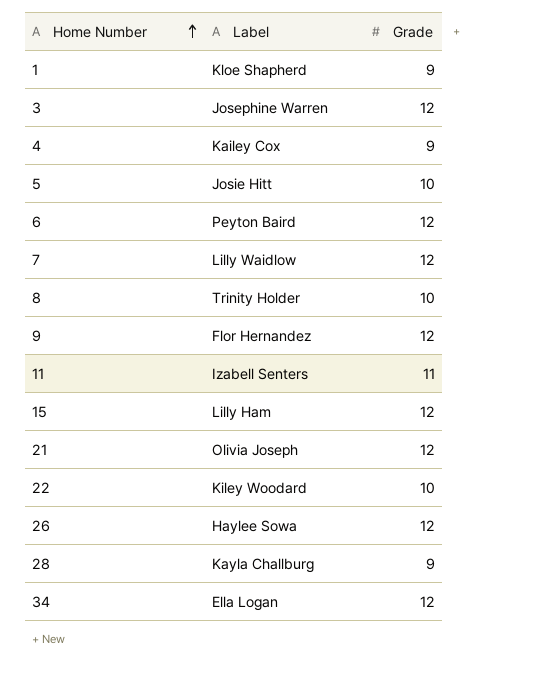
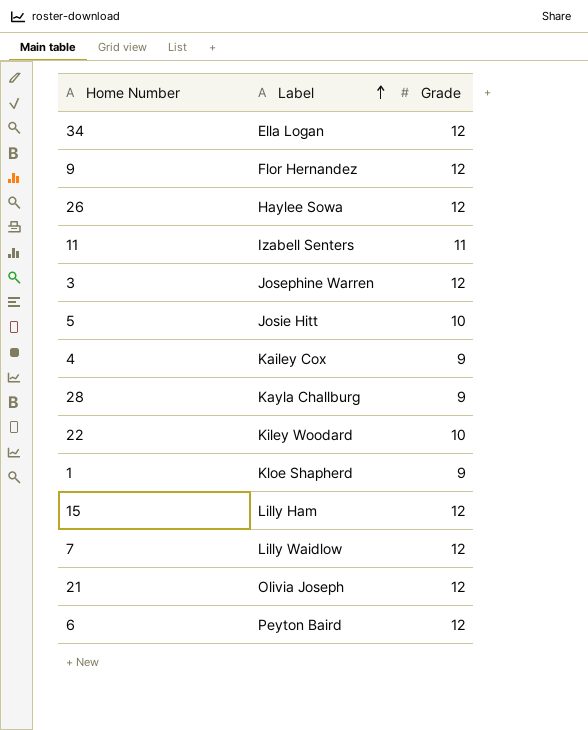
row order: Home Number ascending -> Label ascending
row 8: Trinity Holder | 10 -> none

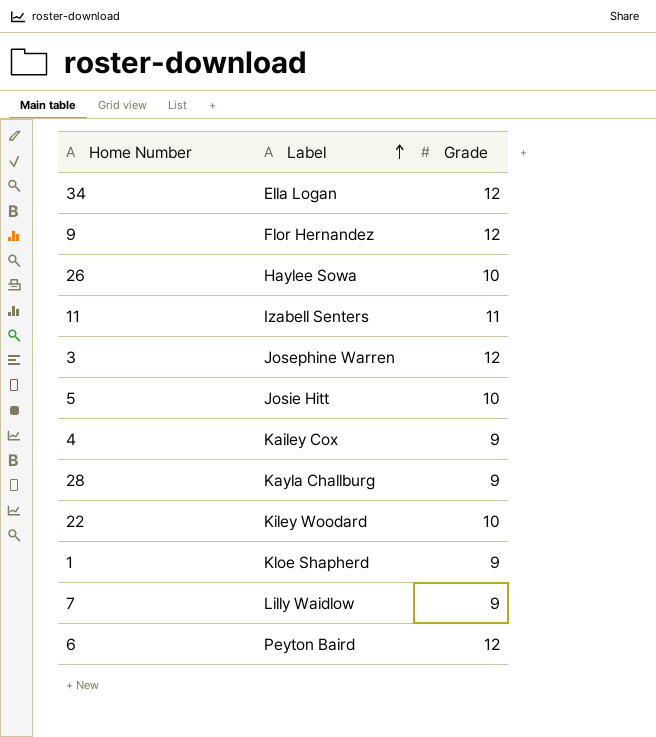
row 15: Lilly Ham | 12 -> none
row 21: Olivia Joseph | 12 -> none
26 | Grade: 12 -> 10
7 | Grade: 12 -> 9

